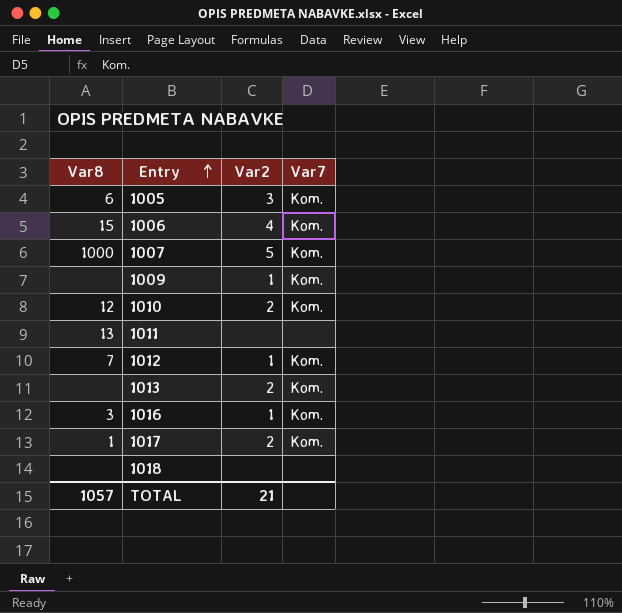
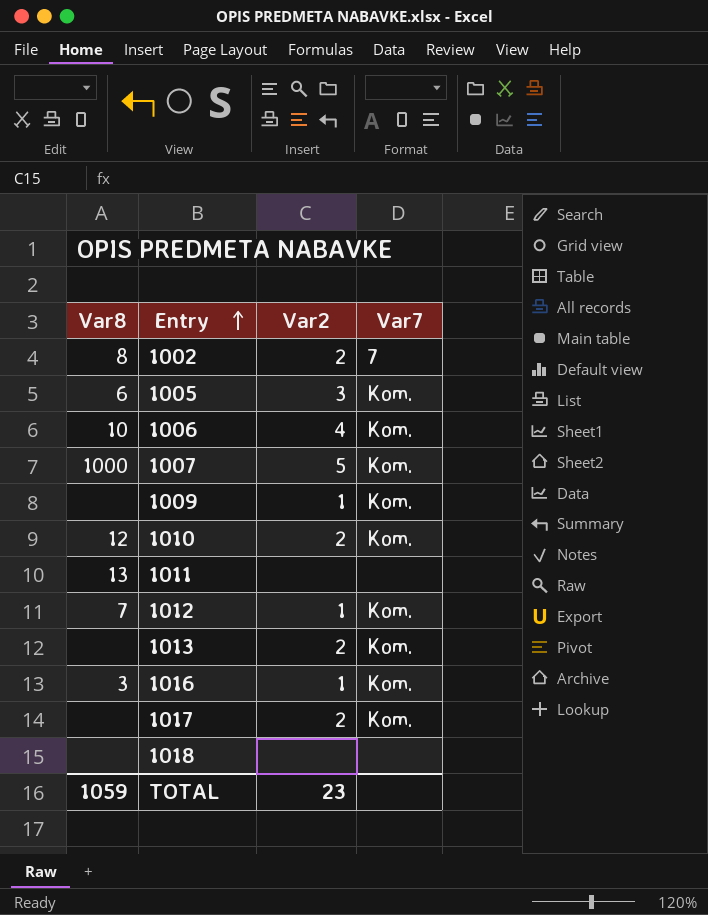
row 1002: none -> 8 | 2 | 7
1006 | Var8: 15 -> 10
1017 | Var8: 1 -> none
TOTAL | Var8: 1057 -> 1059
TOTAL | Var2: 21 -> 23

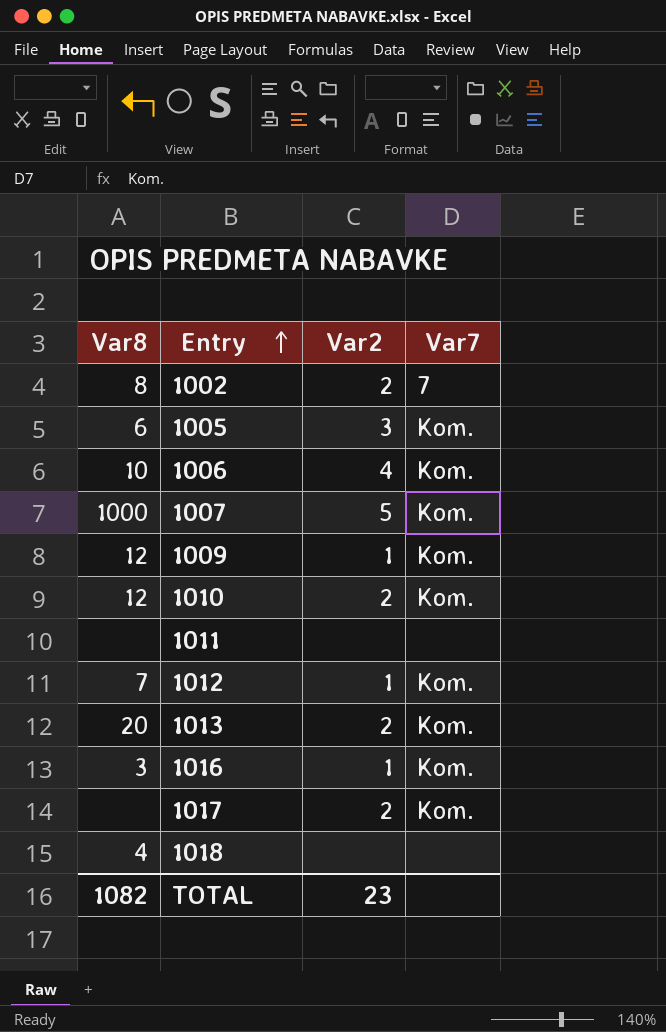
1009 | Var8: none -> 12
1011 | Var8: 13 -> none
1013 | Var8: none -> 20
1018 | Var8: none -> 4
TOTAL | Var8: 1059 -> 1082

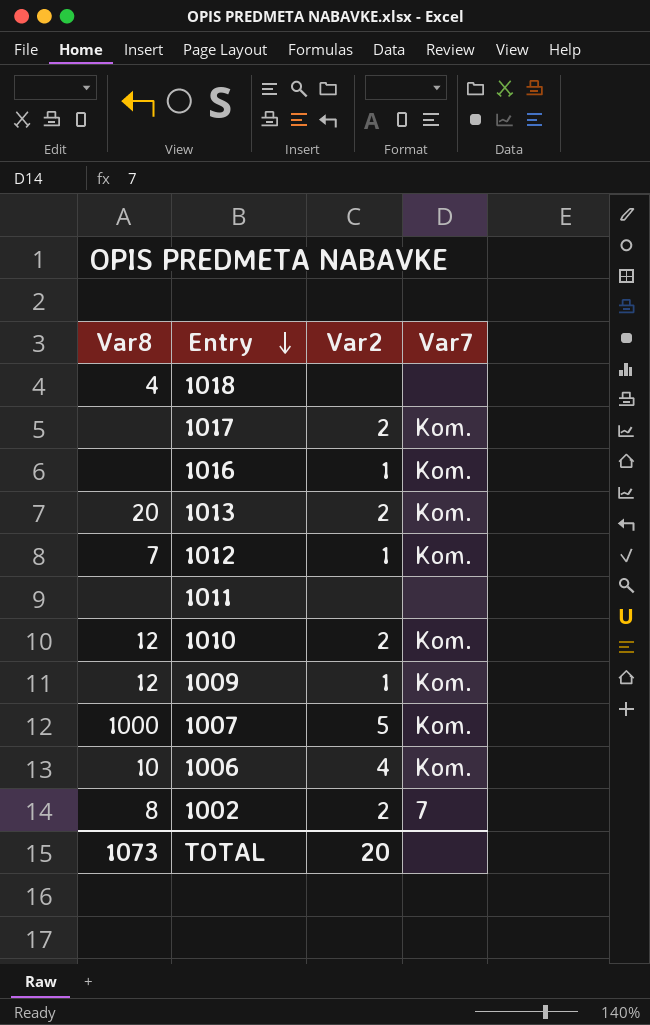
row order: Entry ascending -> Entry descending
row 1005: 6 | 3 | Kom. -> none
1016 | Var8: 3 -> none
TOTAL | Var8: 1082 -> 1073
TOTAL | Var2: 23 -> 20

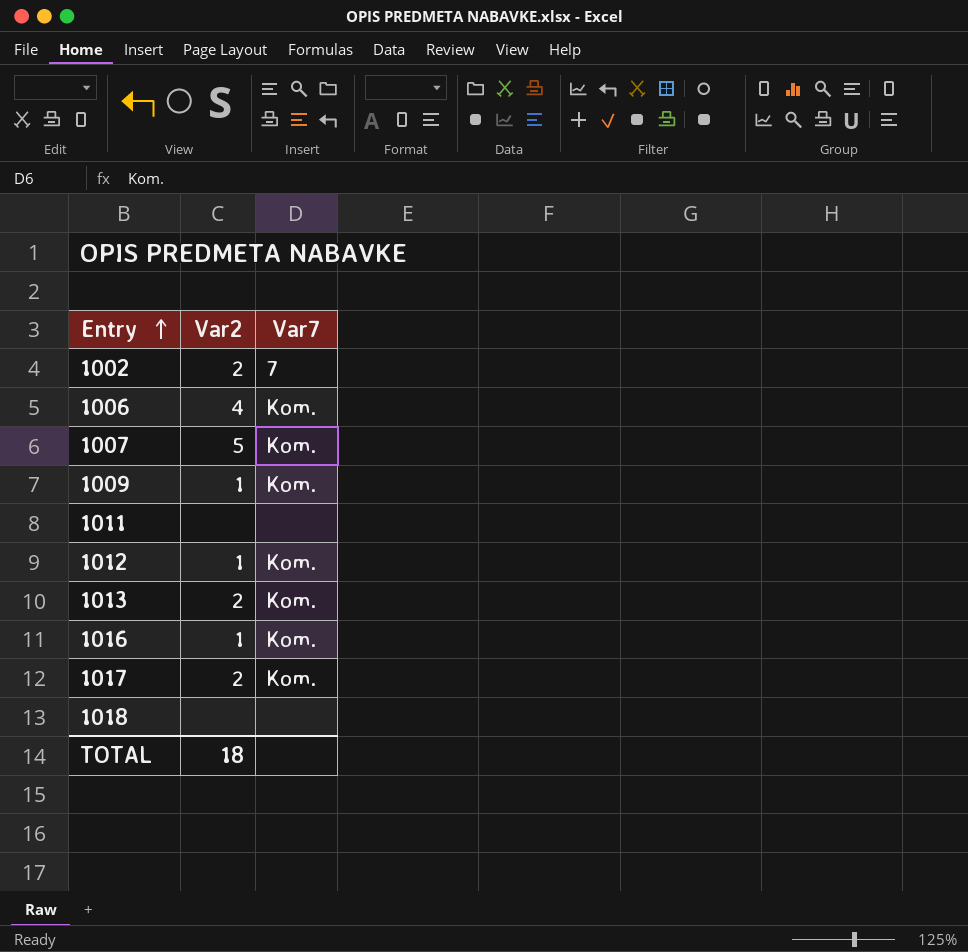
row order: Entry descending -> Entry ascending
column Var8 | position: 1 -> none
row 1010: 12 | 2 | Kom. -> none
TOTAL | Var2: 20 -> 18

